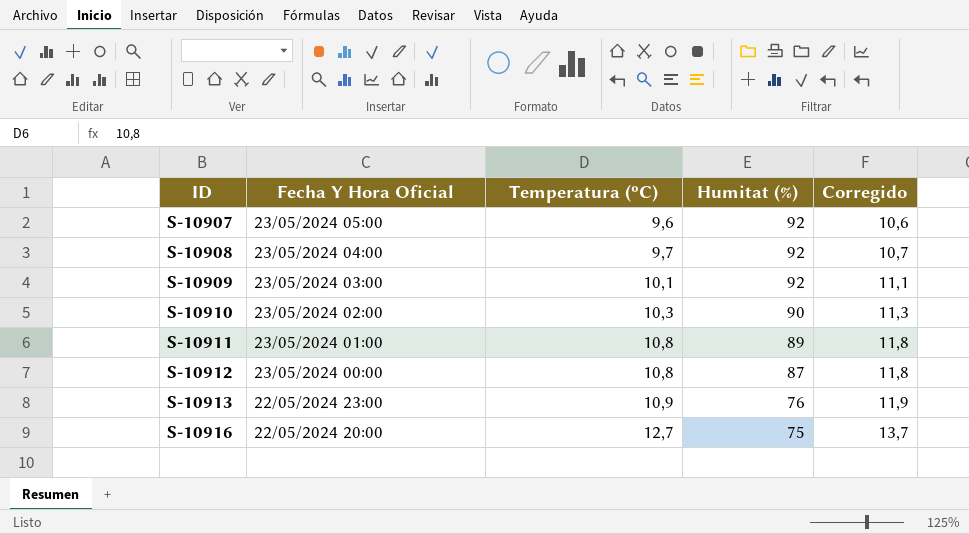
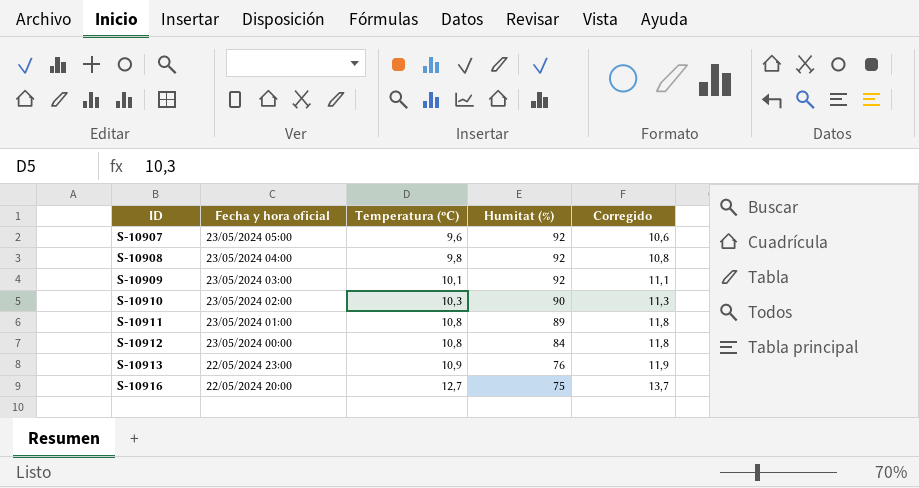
column name: Fecha Y Hora Oficial -> Fecha y hora oficial
S-10908 | Temperatura (ºC): 9,7 -> 9,8
S-10908 | Corregido: 10,7 -> 10,8
S-10912 | Humitat (%): 87 -> 84

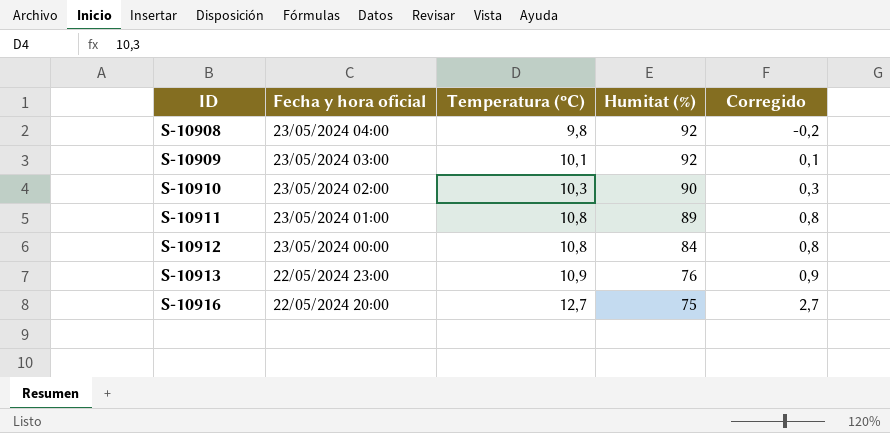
column Corregido | formula: [Temperatura (ºC)] + 1 -> [Temperatura (ºC)] - 10
row S-10907: 23/05/2024 05:00 | 9,6 | 92 | 10,6 -> none

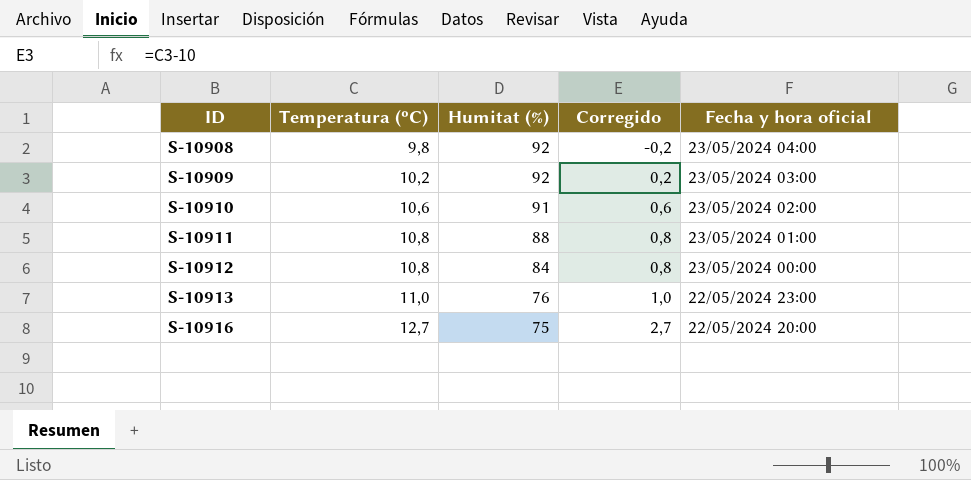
column Fecha y hora oficial | position: 2 -> 5
S-10909 | Temperatura (ºC): 10,1 -> 10,2
S-10909 | Corregido: 0,1 -> 0,2
S-10910 | Temperatura (ºC): 10,3 -> 10,6
S-10910 | Humitat (%): 90 -> 91
S-10910 | Corregido: 0,3 -> 0,6
S-10911 | Humitat (%): 89 -> 88
S-10913 | Temperatura (ºC): 10,9 -> 11,0
S-10913 | Corregido: 0,9 -> 1,0

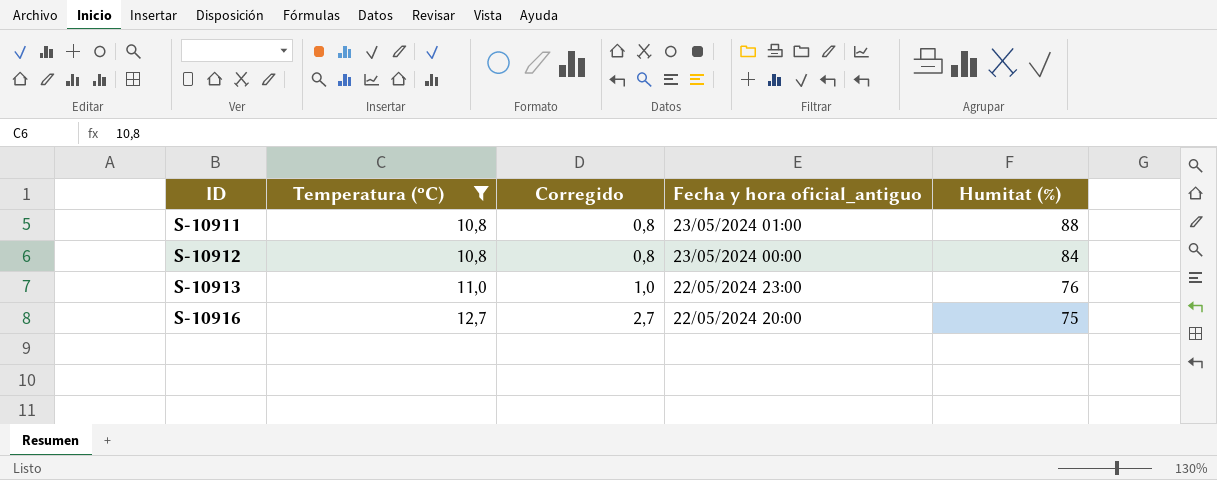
filter: none -> Temperatura (ºC) >= 10,8
column name: Fecha y hora oficial -> Fecha y hora oficial_antiguo
column Humitat (%) | position: 3 -> 5

